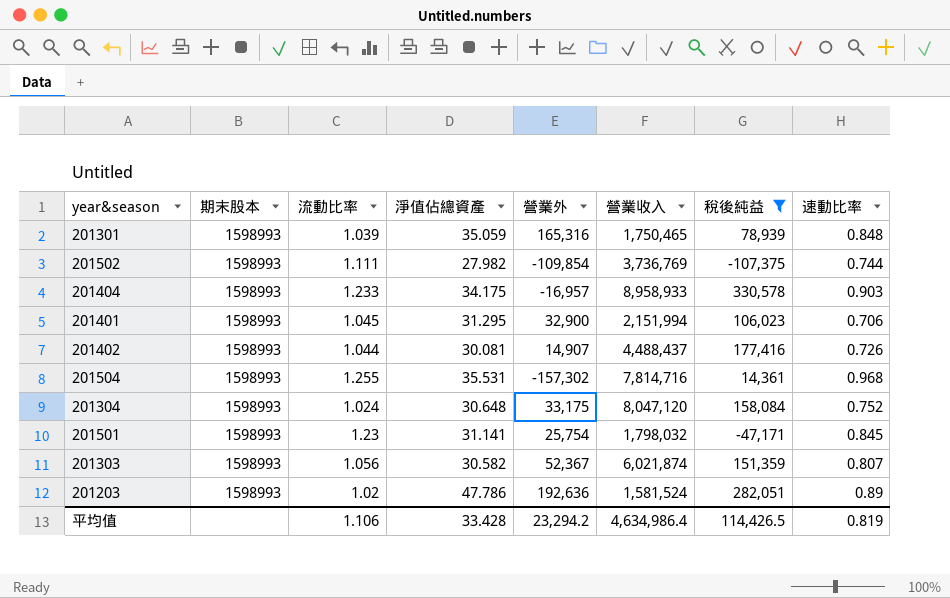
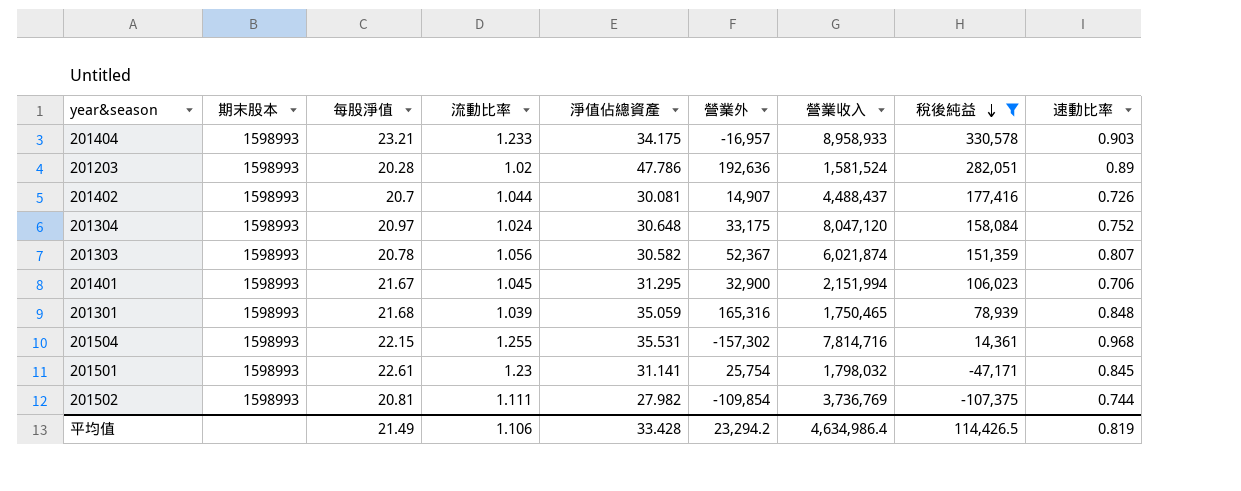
row order: none -> 稅後純益 descending
column 每股淨值 | position: none -> 3

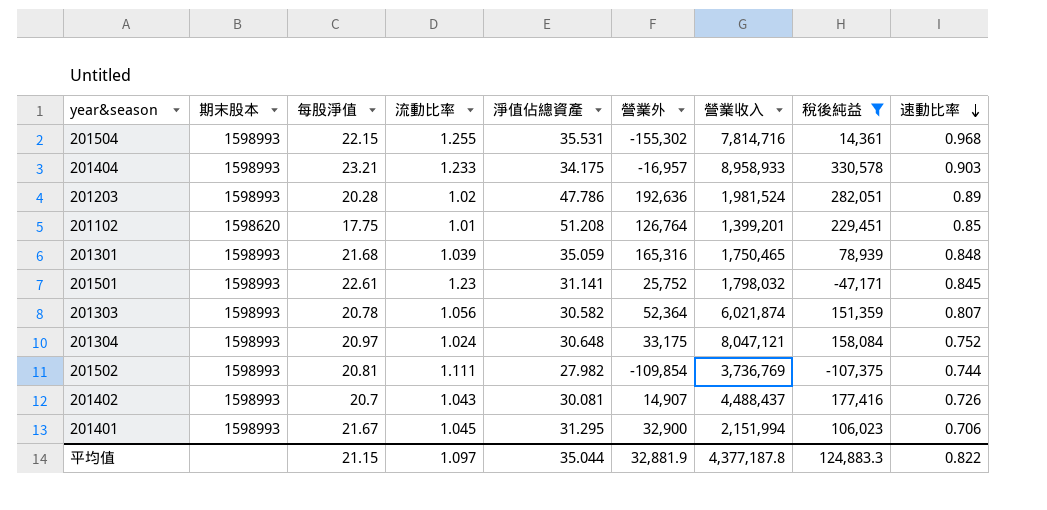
row order: 稅後純益 descending -> 速動比率 descending
201504 | 營業外: -157,302 -> -155,302
201203 | 營業收入: 1,581,524 -> 1,981,524
row 201102: none -> 1598620 | 17.75 | 1.01 | 51.208 | 126,764 | 1,399,201 | 229,451 | 0.85
201501 | 營業外: 25,754 -> 25,752
201303 | 營業外: 52,367 -> 52,364
201304 | 營業收入: 8,047,120 -> 8,047,121
201402 | 流動比率: 1.044 -> 1.043
平均值 | 每股淨值: 21.49 -> 21.15
平均值 | 流動比率: 1.106 -> 1.097
平均值 | 淨值佔總資產: 33.428 -> 35.044
平均值 | 營業外: 23,294.2 -> 32,881.9
平均值 | 營業收入: 4,634,986.4 -> 4,377,187.8
平均值 | 稅後純益: 114,426.5 -> 124,883.3
平均值 | 速動比率: 0.819 -> 0.822

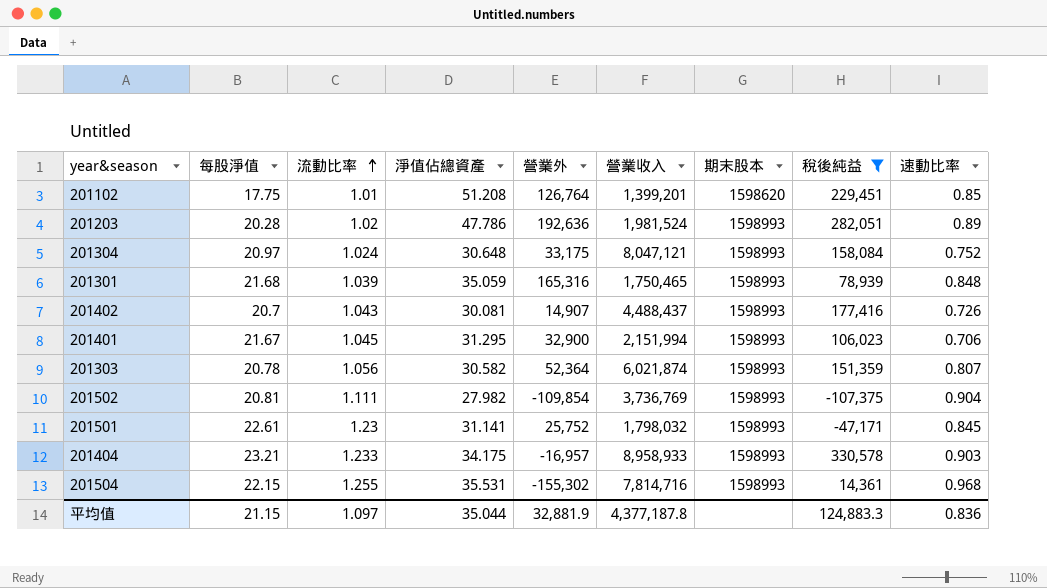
row order: 速動比率 descending -> 流動比率 ascending
column 期末股本 | position: 2 -> 7
201502 | 速動比率: 0.744 -> 0.904
平均值 | 速動比率: 0.822 -> 0.836

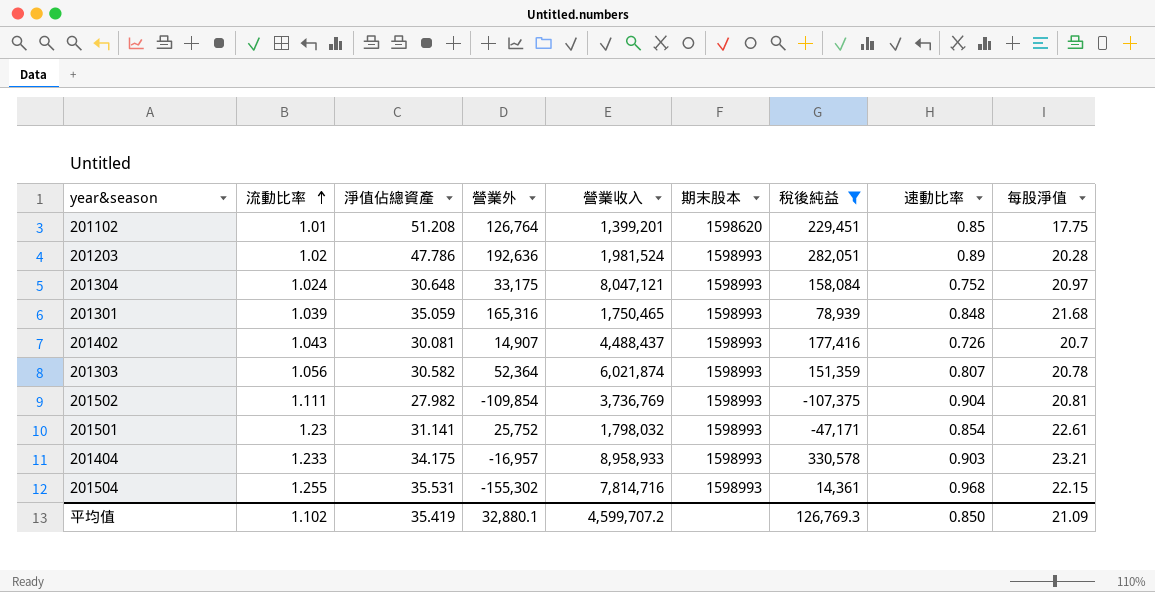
column 每股淨值 | position: 2 -> 9
row 201401: 21.67 | 1.045 | 31.295 | 32,900 | 2,151,994 | 1598993 | 106,023 | 0.706 -> none
201501 | 速動比率: 0.845 -> 0.854
平均值 | 流動比率: 1.097 -> 1.102
平均值 | 淨值佔總資產: 35.044 -> 35.419
平均值 | 營業外: 32,881.9 -> 32,880.1
平均值 | 營業收入: 4,377,187.8 -> 4,599,707.2
平均值 | 稅後純益: 124,883.3 -> 126,769.3
平均值 | 速動比率: 0.836 -> 0.850
平均值 | 每股淨值: 21.15 -> 21.09

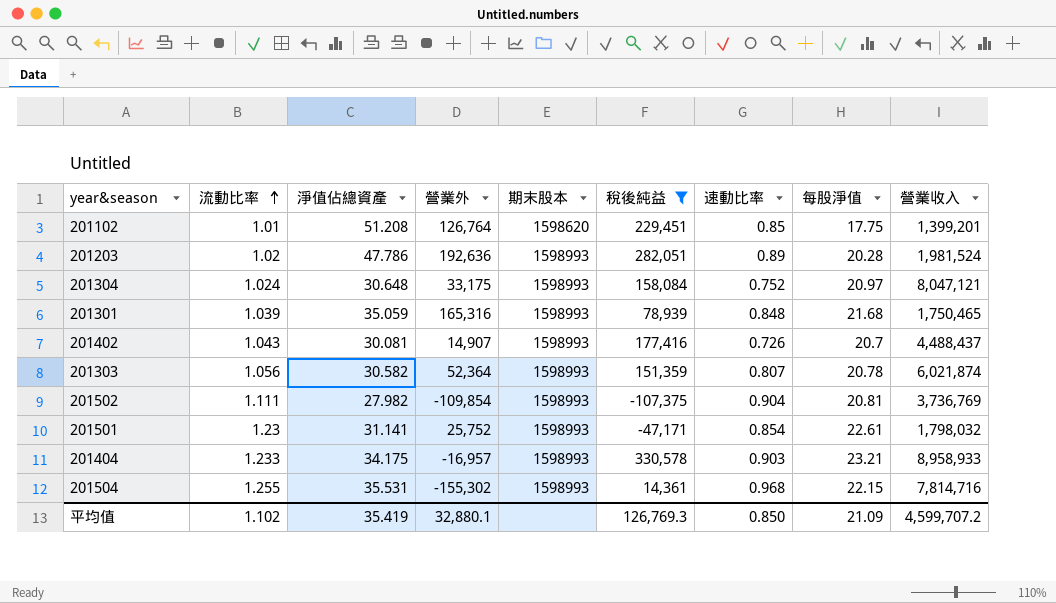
column 營業收入 | position: 5 -> 9

